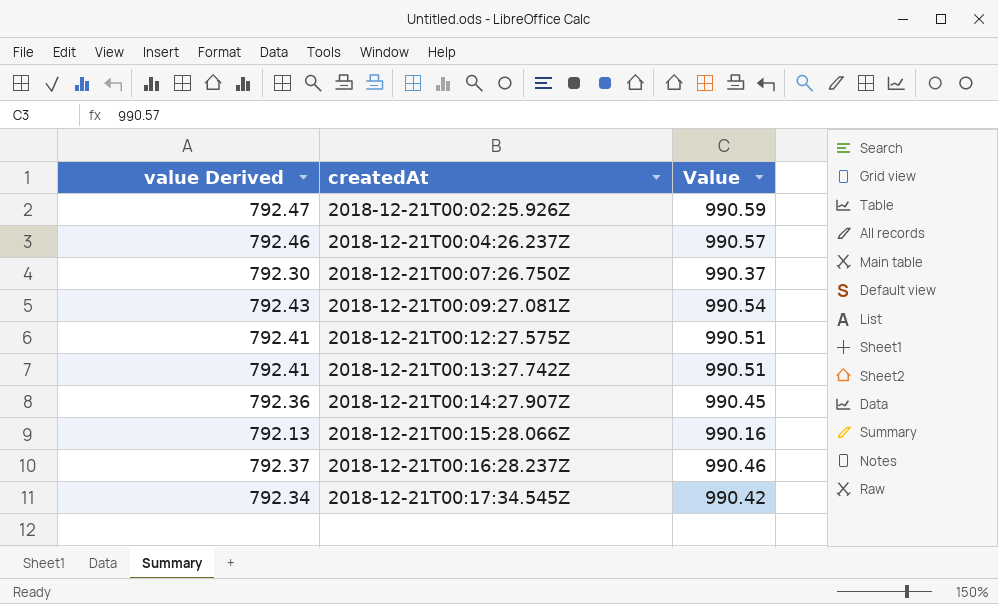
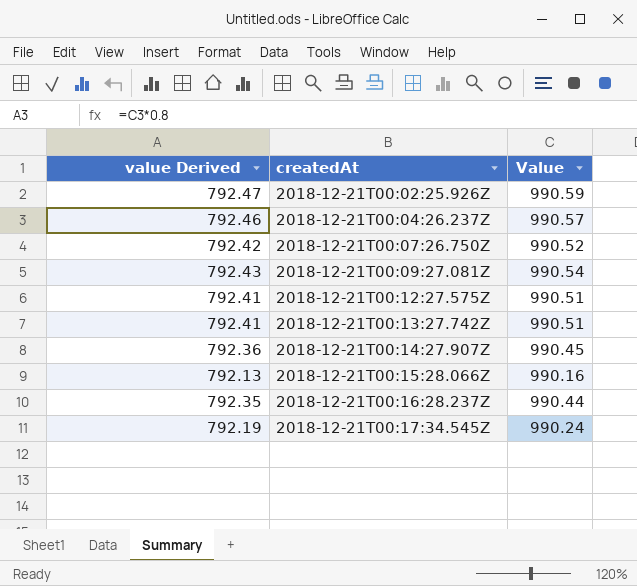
2018-12-21T00:07:26.750Z | value Derived: 792.30 -> 792.42
2018-12-21T00:07:26.750Z | Value: 990.37 -> 990.52
2018-12-21T00:16:28.237Z | value Derived: 792.37 -> 792.35
2018-12-21T00:16:28.237Z | Value: 990.46 -> 990.44
2018-12-21T00:17:34.545Z | value Derived: 792.34 -> 792.19
2018-12-21T00:17:34.545Z | Value: 990.42 -> 990.24

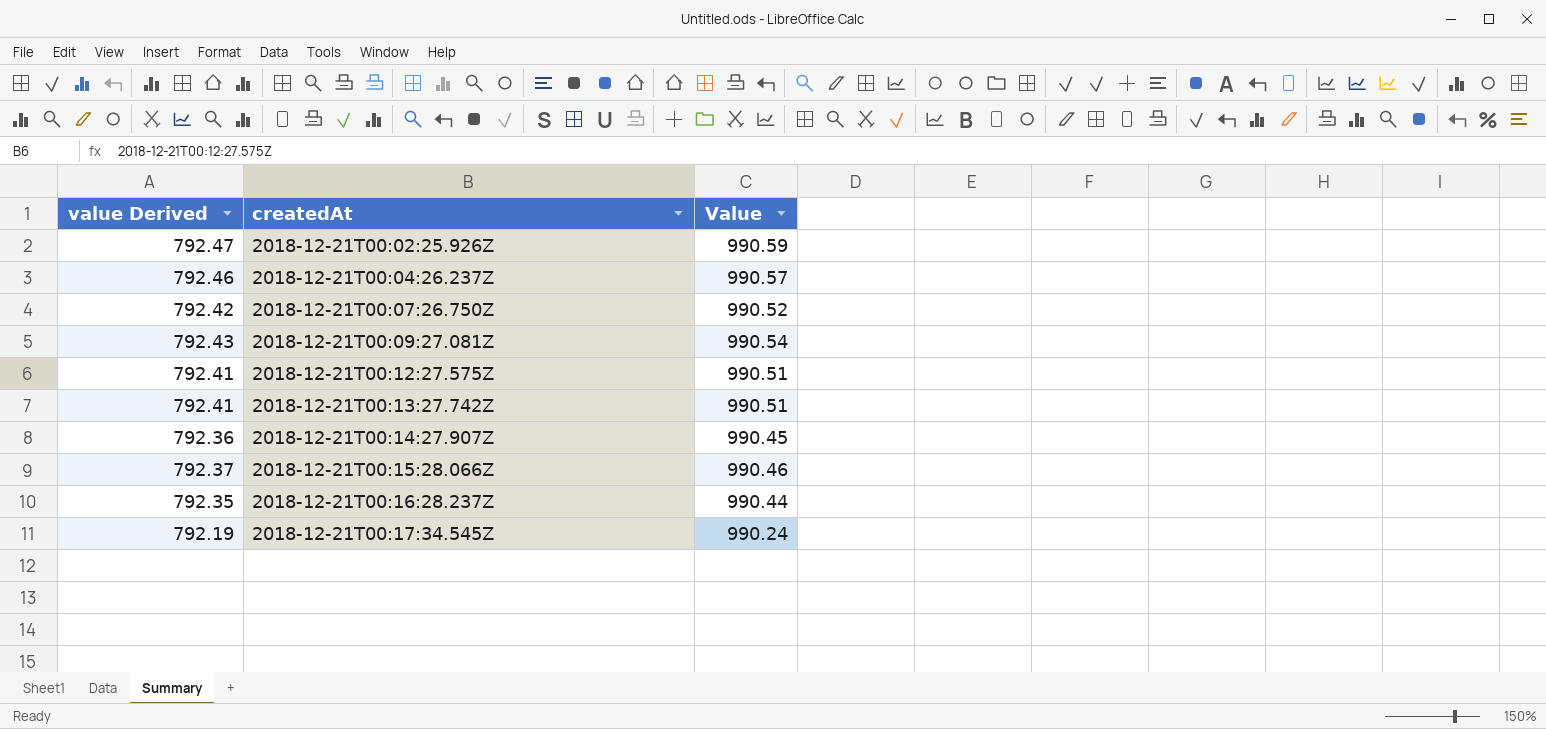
2018-12-21T00:15:28.066Z | value Derived: 792.13 -> 792.37
2018-12-21T00:15:28.066Z | Value: 990.16 -> 990.46

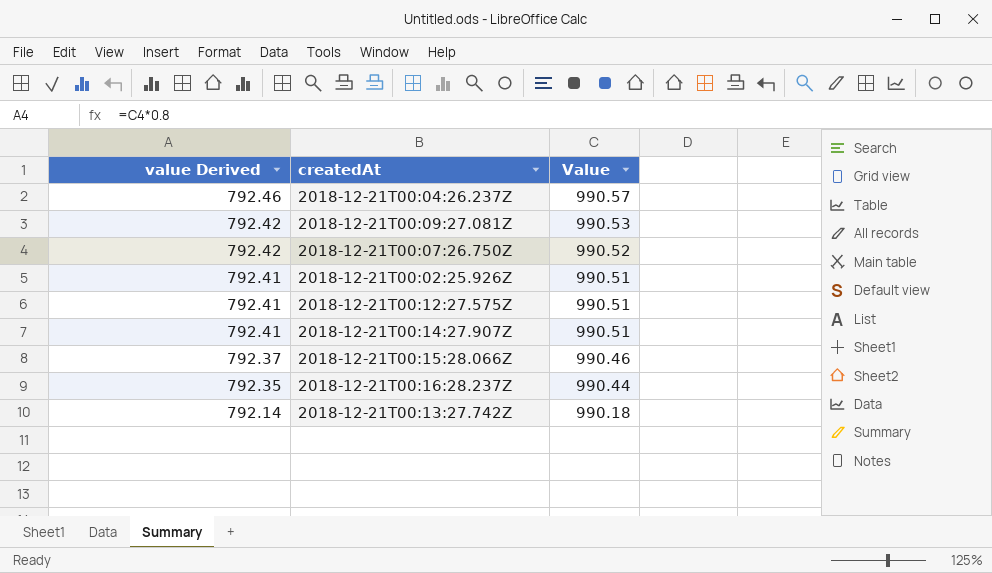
row order: createdAt ascending -> value Derived descending
row 2018-12-21T00:17:34.545Z: 792.19 | 990.24 -> none
2018-12-21T00:09:27.081Z | value Derived: 792.43 -> 792.42
2018-12-21T00:09:27.081Z | Value: 990.54 -> 990.53
2018-12-21T00:02:25.926Z | value Derived: 792.47 -> 792.41
2018-12-21T00:02:25.926Z | Value: 990.59 -> 990.51
2018-12-21T00:14:27.907Z | value Derived: 792.36 -> 792.41
2018-12-21T00:14:27.907Z | Value: 990.45 -> 990.51
2018-12-21T00:13:27.742Z | value Derived: 792.41 -> 792.14
2018-12-21T00:13:27.742Z | Value: 990.51 -> 990.18

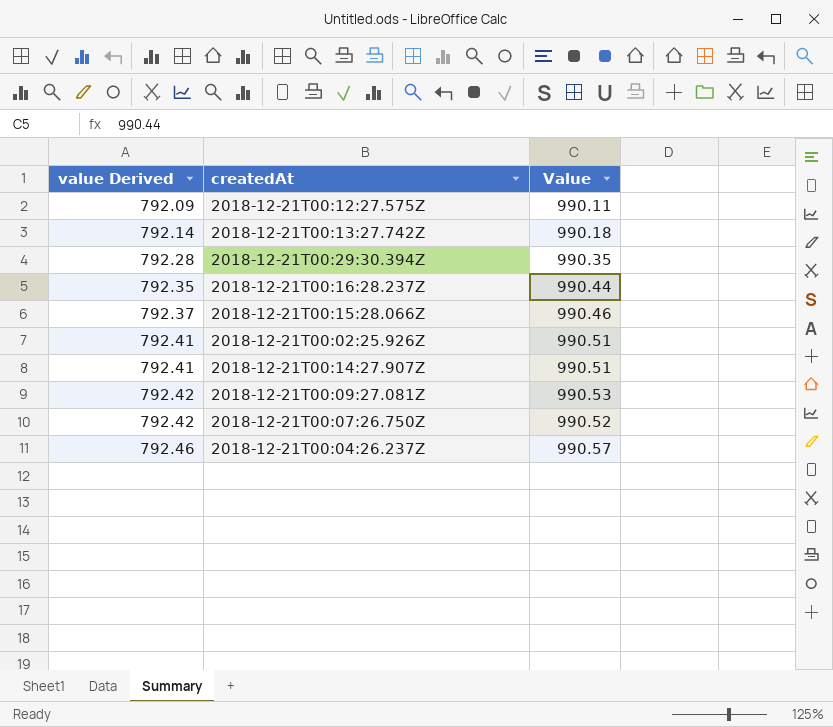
row order: value Derived descending -> value Derived ascending
2018-12-21T00:12:27.575Z | value Derived: 792.41 -> 792.09
2018-12-21T00:12:27.575Z | Value: 990.51 -> 990.11
row 2018-12-21T00:29:30.394Z: none -> 792.28 | 990.35

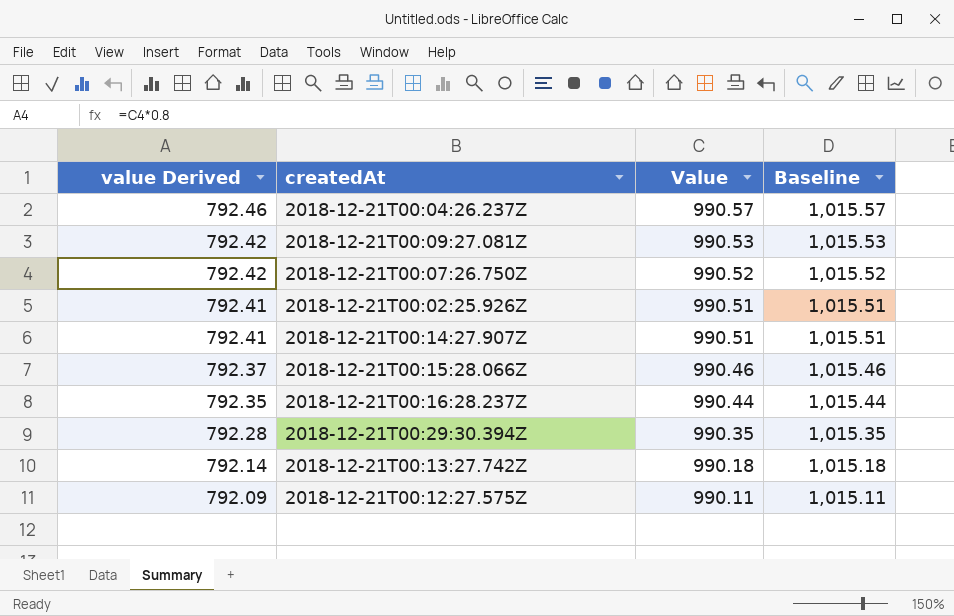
row order: value Derived ascending -> value Derived descending
column Baseline | formula: none -> [Value] + 25

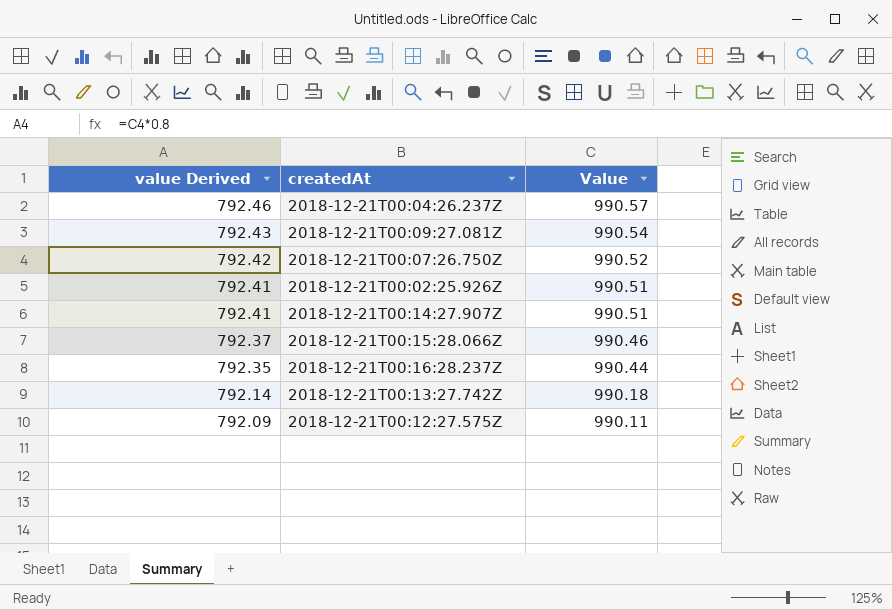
column Baseline | formula: [Value] + 25 -> none
row 2018-12-21T00:29:30.394Z: 792.28 | 990.35 | 1,015.35 -> none
2018-12-21T00:09:27.081Z | value Derived: 792.42 -> 792.43
2018-12-21T00:09:27.081Z | Value: 990.53 -> 990.54

